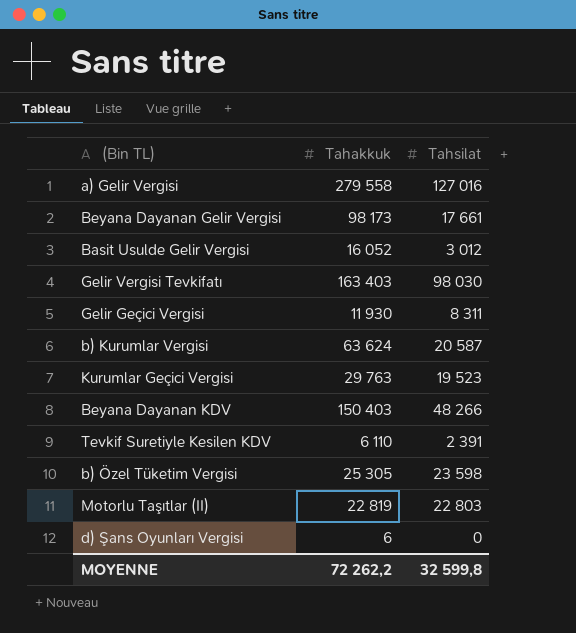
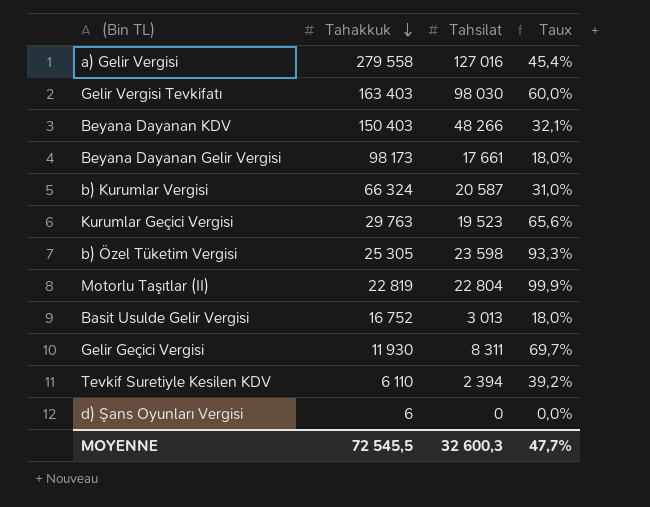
row order: none -> Tahakkuk descending
column Taux | formula: none -> [Tahsilat] / [Tahakkuk]
b) Kurumlar Vergisi | Tahakkuk: 63 624 -> 66 324
Motorlu Taşıtlar (II) | Tahsilat: 22 803 -> 22 804
Basit Usulde Gelir Vergisi | Tahakkuk: 16 052 -> 16 752
Basit Usulde Gelir Vergisi | Tahsilat: 3 012 -> 3 013
Tevkif Suretiyle Kesilen KDV | Tahsilat: 2 391 -> 2 394
MOYENNE | Tahakkuk: 72 262,2 -> 72 545,5
MOYENNE | Tahsilat: 32 599,8 -> 32 600,3

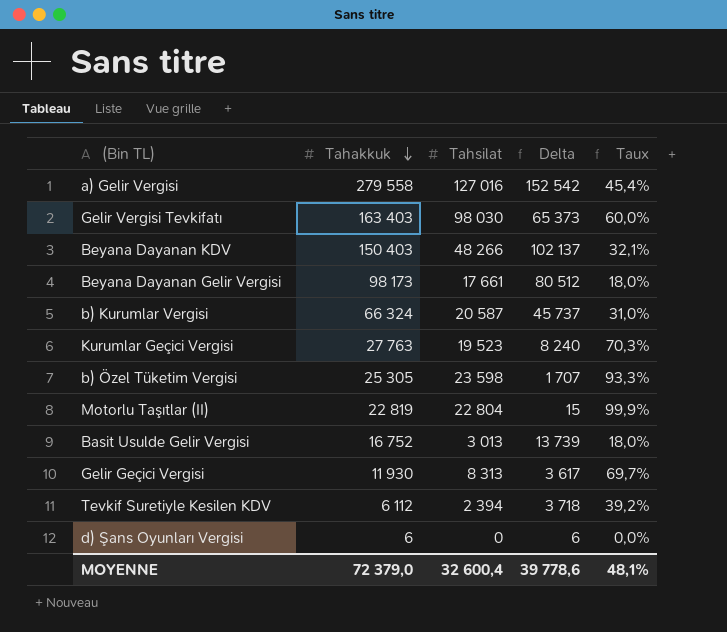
column Delta | formula: none -> [Tahakkuk] - [Tahsilat]
Kurumlar Geçici Vergisi | Tahakkuk: 29 763 -> 27 763
Kurumlar Geçici Vergisi | Taux: 65,6% -> 70,3%
Gelir Geçici Vergisi | Tahsilat: 8 311 -> 8 313
Tevkif Suretiyle Kesilen KDV | Tahakkuk: 6 110 -> 6 112
MOYENNE | Tahakkuk: 72 545,5 -> 72 379,0
MOYENNE | Tahsilat: 32 600,3 -> 32 600,4
MOYENNE | Taux: 47,7% -> 48,1%

